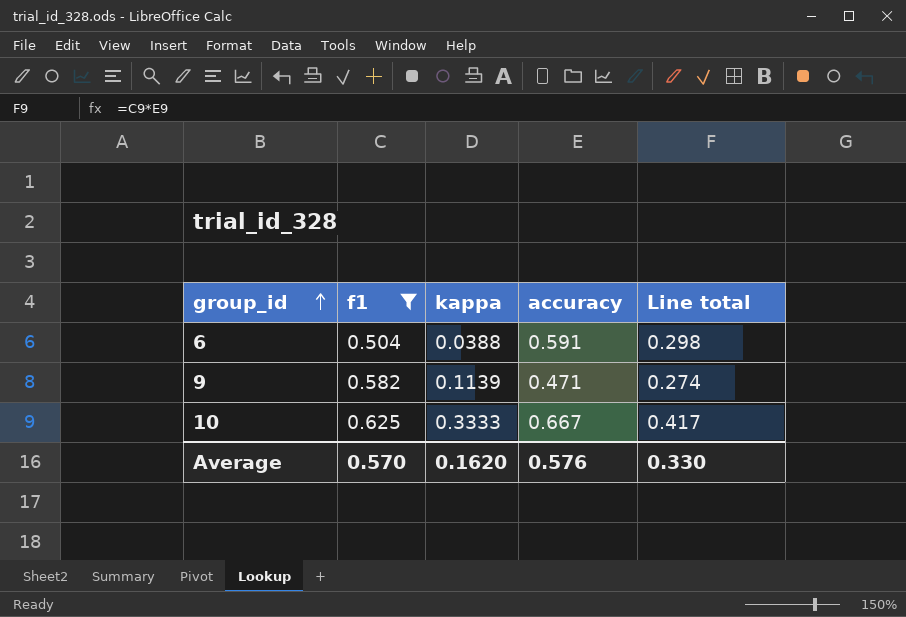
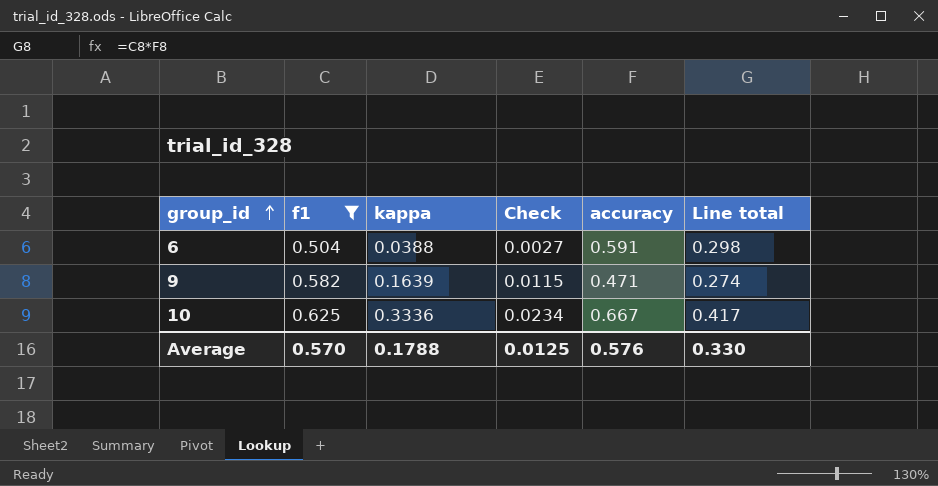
column Check | formula: none -> [kappa] * 0.07
9 | kappa: 0.1139 -> 0.1639
10 | kappa: 0.3333 -> 0.3336
Average | kappa: 0.1620 -> 0.1788

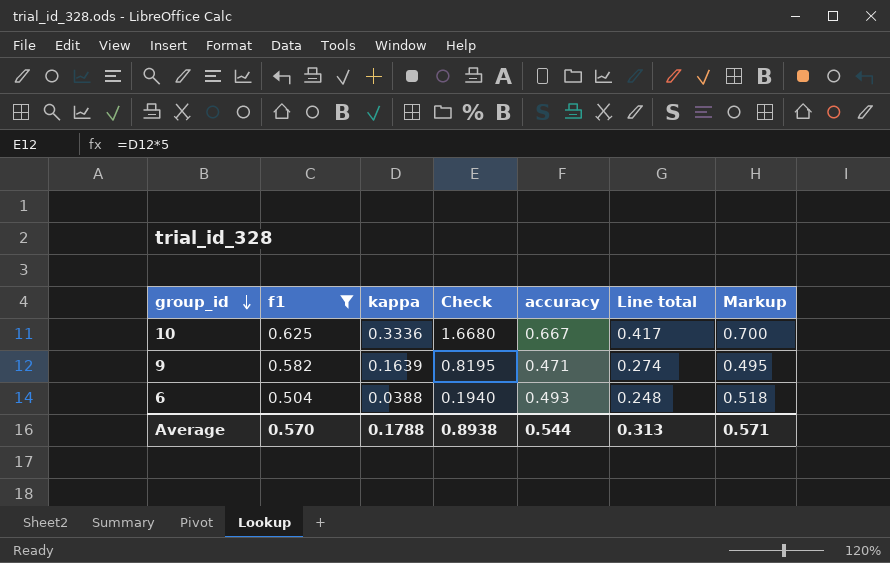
row order: group_id ascending -> group_id descending
column Check | formula: [kappa] * 0.07 -> [kappa] * 5
column Markup | formula: none -> [accuracy] * 1.05
6 | accuracy: 0.591 -> 0.493
6 | Line total: 0.298 -> 0.248
Average | Check: 0.0125 -> 0.8938
Average | accuracy: 0.576 -> 0.544
Average | Line total: 0.330 -> 0.313

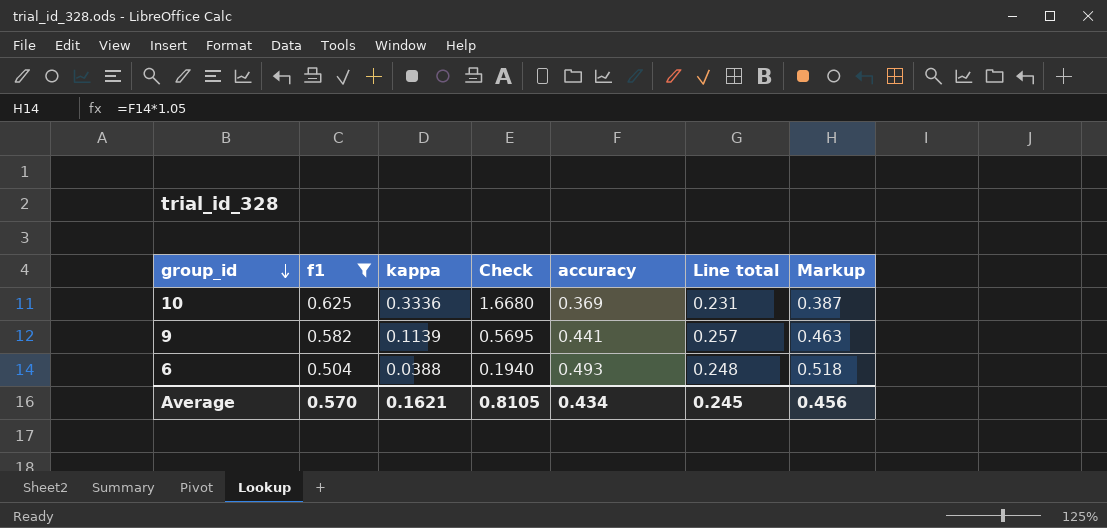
10 | accuracy: 0.667 -> 0.369
10 | Line total: 0.417 -> 0.231
10 | Markup: 0.700 -> 0.387
9 | kappa: 0.1639 -> 0.1139
9 | Check: 0.8195 -> 0.5695
9 | accuracy: 0.471 -> 0.441
9 | Line total: 0.274 -> 0.257
9 | Markup: 0.495 -> 0.463
Average | kappa: 0.1788 -> 0.1621
Average | Check: 0.8938 -> 0.8105
Average | accuracy: 0.544 -> 0.434
Average | Line total: 0.313 -> 0.245
Average | Markup: 0.571 -> 0.456

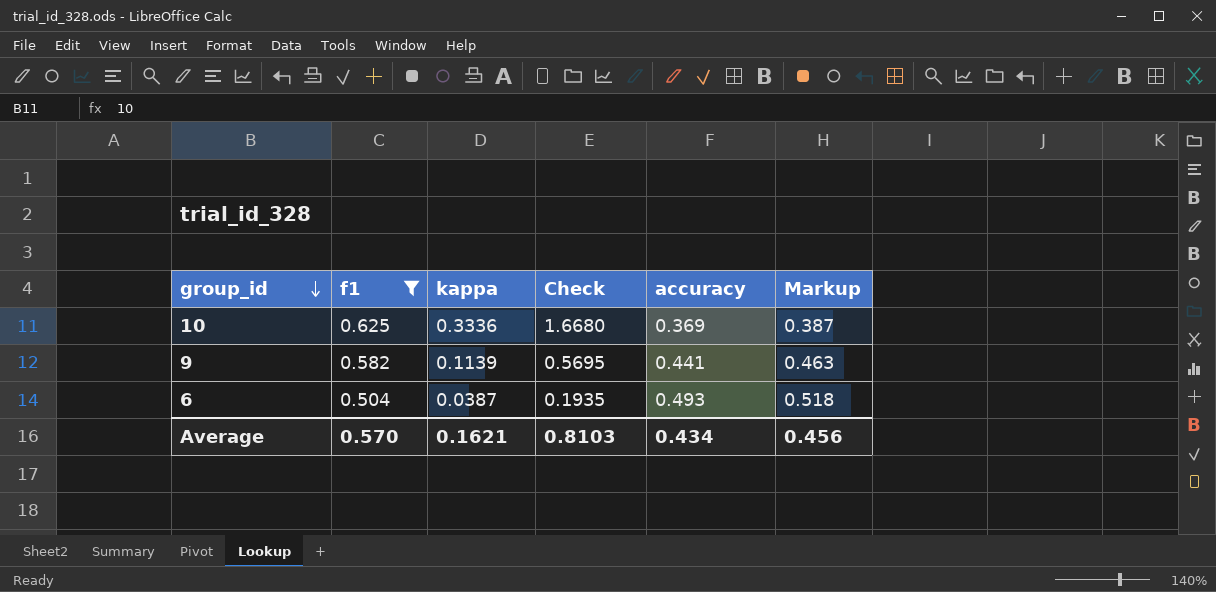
column Line total | formula: [f1] * [accuracy] -> none
6 | kappa: 0.0388 -> 0.0387
6 | Check: 0.1940 -> 0.1935
Average | Check: 0.8105 -> 0.8103

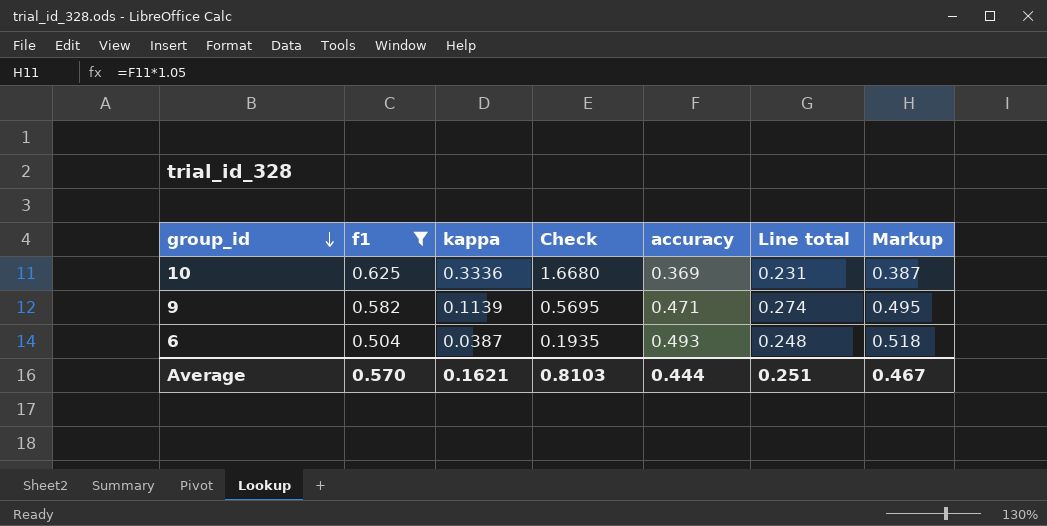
column Line total | formula: none -> [f1] * [accuracy]
9 | accuracy: 0.441 -> 0.471
9 | Markup: 0.463 -> 0.495
Average | accuracy: 0.434 -> 0.444
Average | Markup: 0.456 -> 0.467

